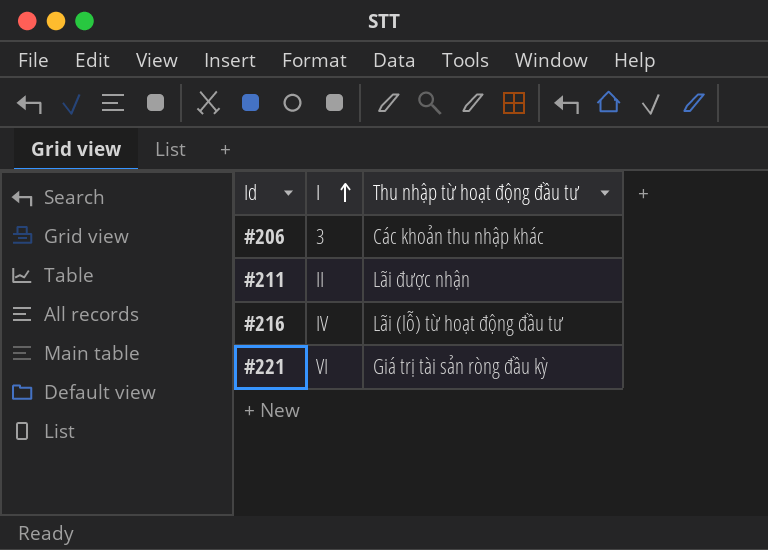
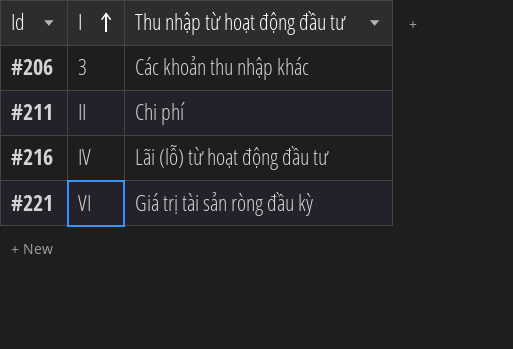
#211 | Thu nhập từ hoạt động đầu tư: Lãi được nhận -> Chi phí

